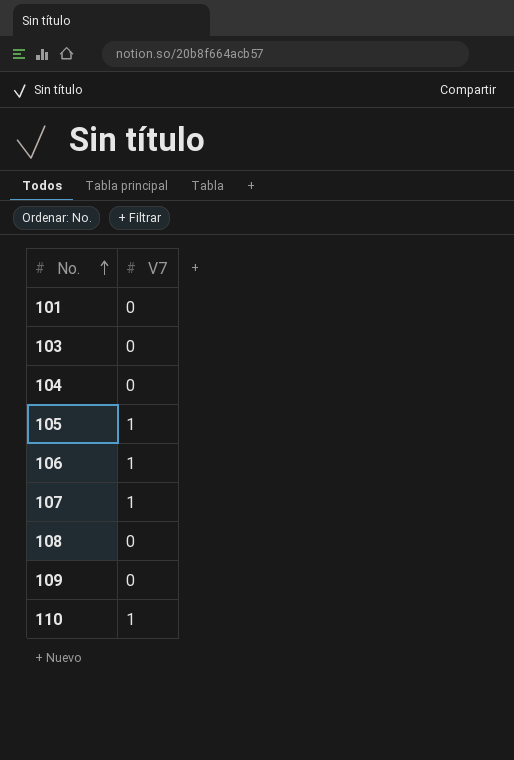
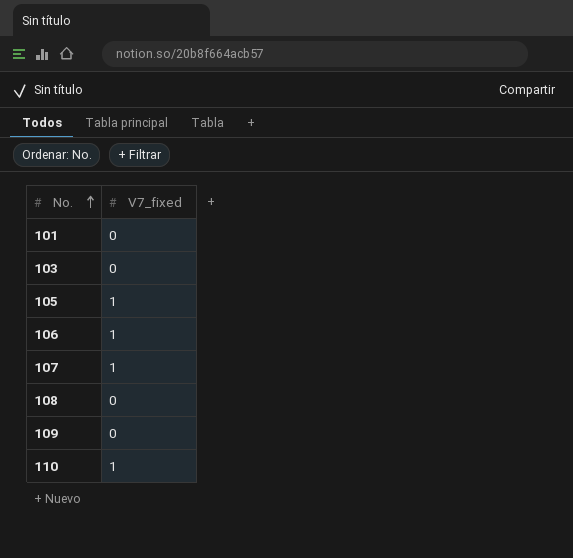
column name: V7 -> V7_fixed
row 104: 0 -> none

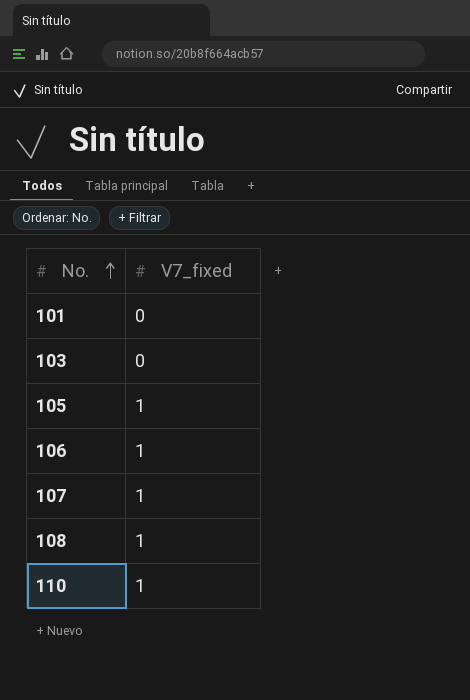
row 109: 0 -> none
108 | V7_fixed: 0 -> 1

